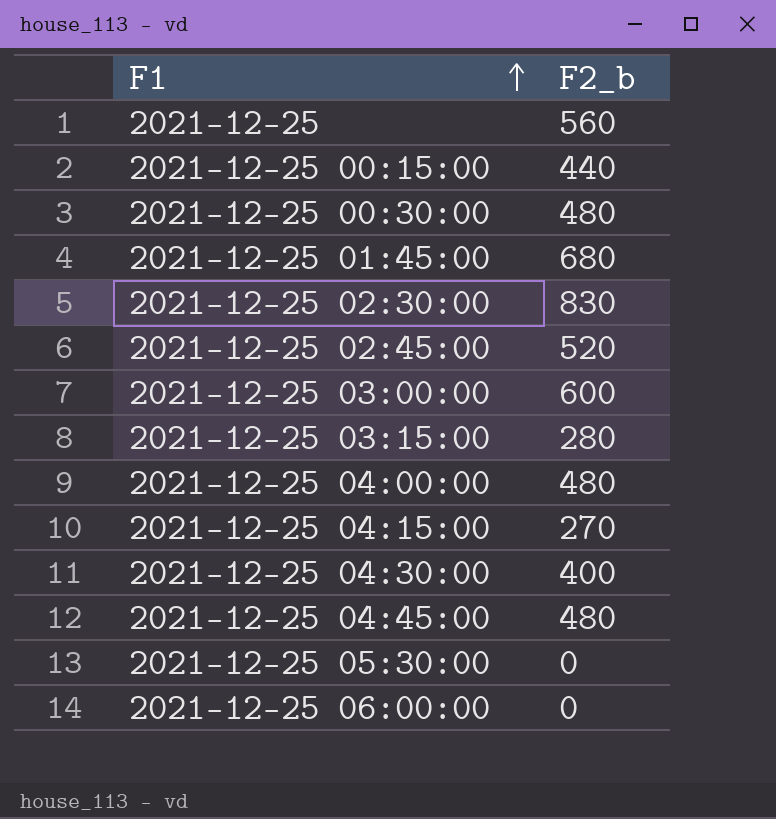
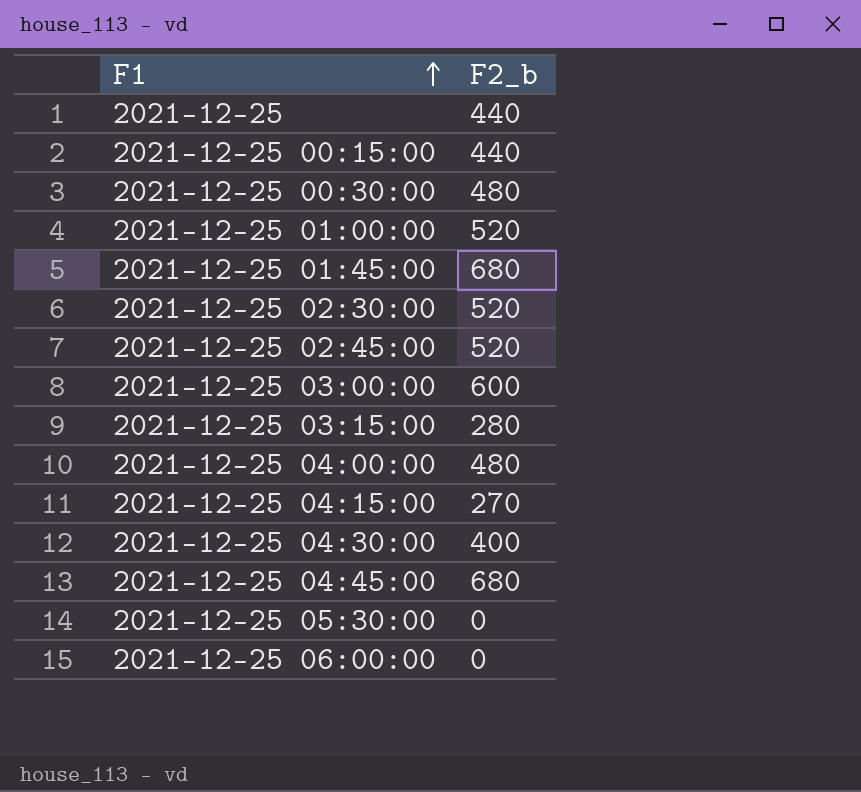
2021-12-25 | F2_b: 560 -> 440
row 2021-12-25 01:00:00: none -> 520
2021-12-25 02:30:00 | F2_b: 830 -> 520
2021-12-25 04:45:00 | F2_b: 480 -> 680

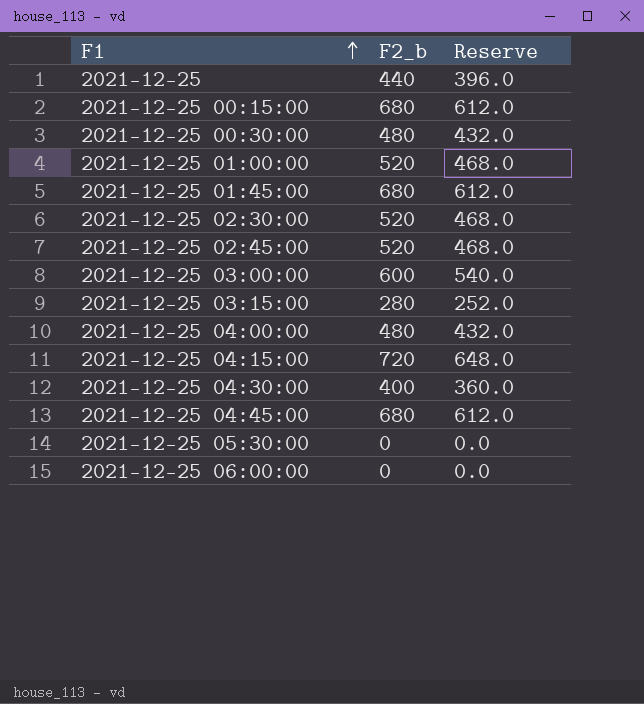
column Reserve | formula: none -> [F2_b] * 0.9
2021-12-25 00:15:00 | F2_b: 440 -> 680
2021-12-25 04:15:00 | F2_b: 270 -> 720

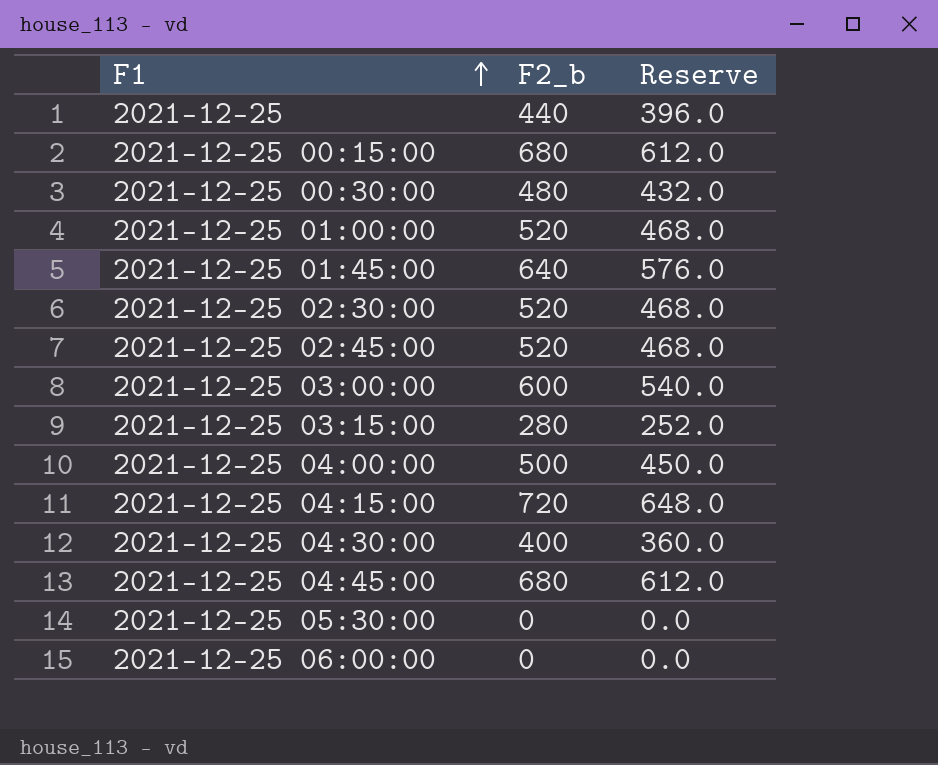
2021-12-25 01:45:00 | F2_b: 680 -> 640
2021-12-25 01:45:00 | Reserve: 612.0 -> 576.0
2021-12-25 04:00:00 | F2_b: 480 -> 500
2021-12-25 04:00:00 | Reserve: 432.0 -> 450.0

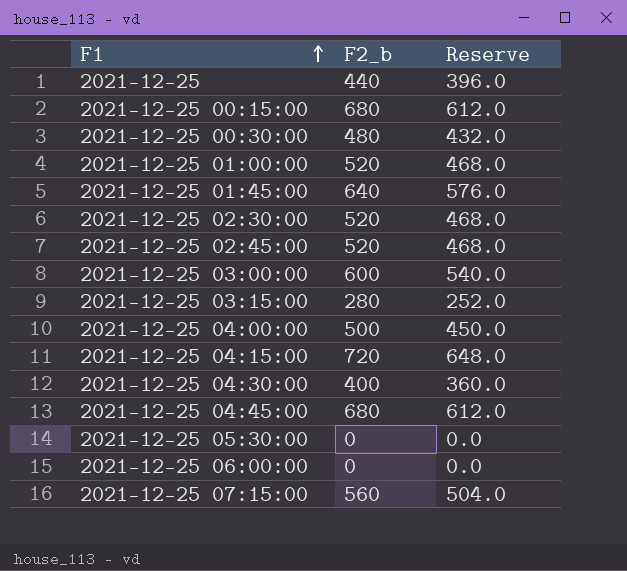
row 2021-12-25 07:15:00: none -> 560 | 504.0

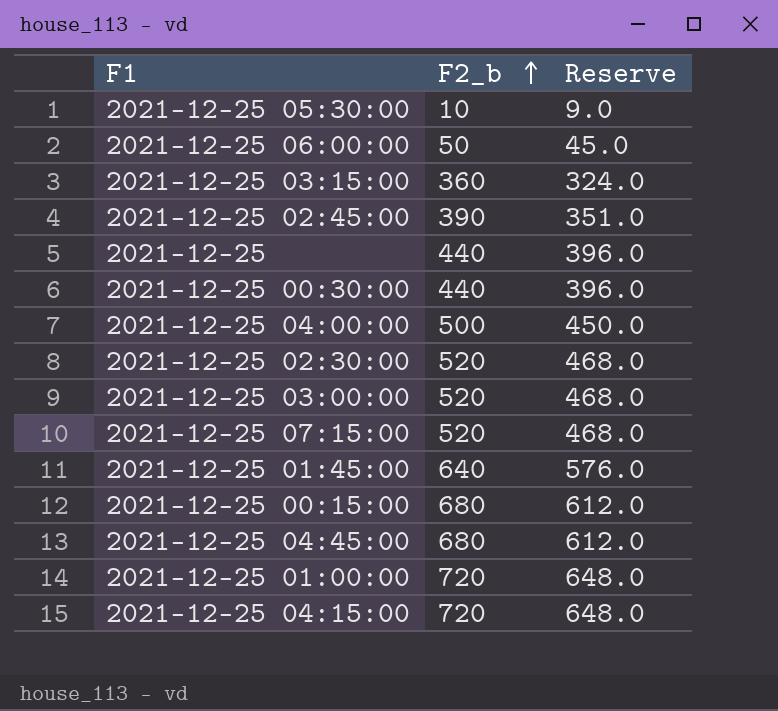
row order: F1 ascending -> F2_b ascending
row 2021-12-25 04:30:00: 400 | 360.0 -> none
2021-12-25 05:30:00 | F2_b: 0 -> 10
2021-12-25 05:30:00 | Reserve: 0.0 -> 9.0
2021-12-25 06:00:00 | F2_b: 0 -> 50
2021-12-25 06:00:00 | Reserve: 0.0 -> 45.0
2021-12-25 03:15:00 | F2_b: 280 -> 360
2021-12-25 03:15:00 | Reserve: 252.0 -> 324.0
2021-12-25 02:45:00 | F2_b: 520 -> 390
2021-12-25 02:45:00 | Reserve: 468.0 -> 351.0
2021-12-25 00:30:00 | F2_b: 480 -> 440
2021-12-25 00:30:00 | Reserve: 432.0 -> 396.0
2021-12-25 03:00:00 | F2_b: 600 -> 520
2021-12-25 03:00:00 | Reserve: 540.0 -> 468.0
2021-12-25 07:15:00 | F2_b: 560 -> 520
2021-12-25 07:15:00 | Reserve: 504.0 -> 468.0
2021-12-25 01:00:00 | F2_b: 520 -> 720
2021-12-25 01:00:00 | Reserve: 468.0 -> 648.0

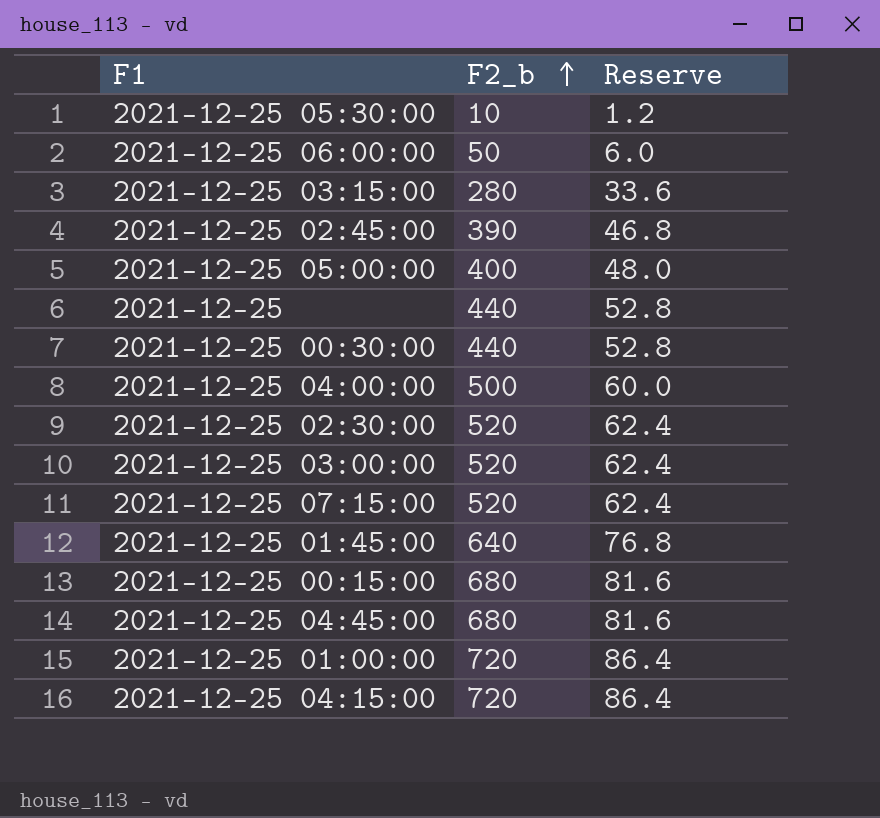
column Reserve | formula: [F2_b] * 0.9 -> [F2_b] * 0.12
2021-12-25 03:15:00 | F2_b: 360 -> 280
row 2021-12-25 05:00:00: none -> 400 | 48.0

